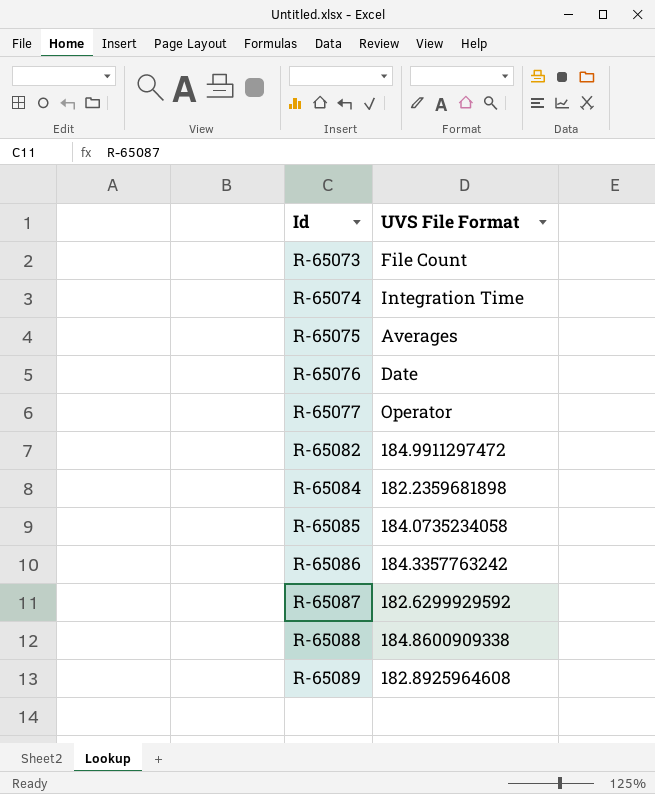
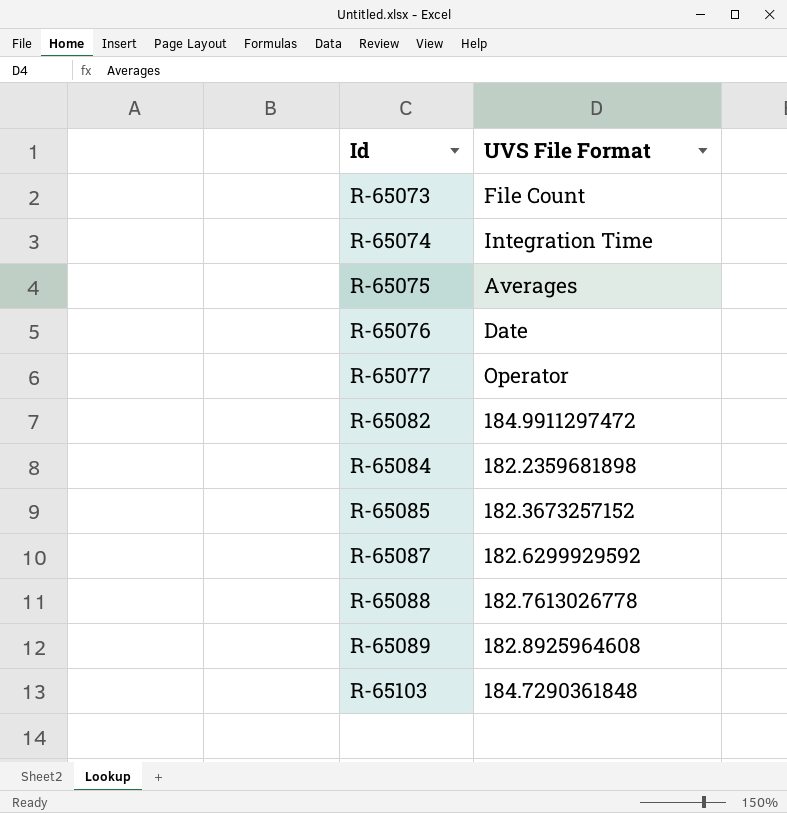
row R-65086: 184.3357763242 -> none
R-65085 | UVS File Format: 184.0735234058 -> 182.3673257152
R-65088 | UVS File Format: 184.8600909338 -> 182.7613026778
row R-65103: none -> 184.7290361848

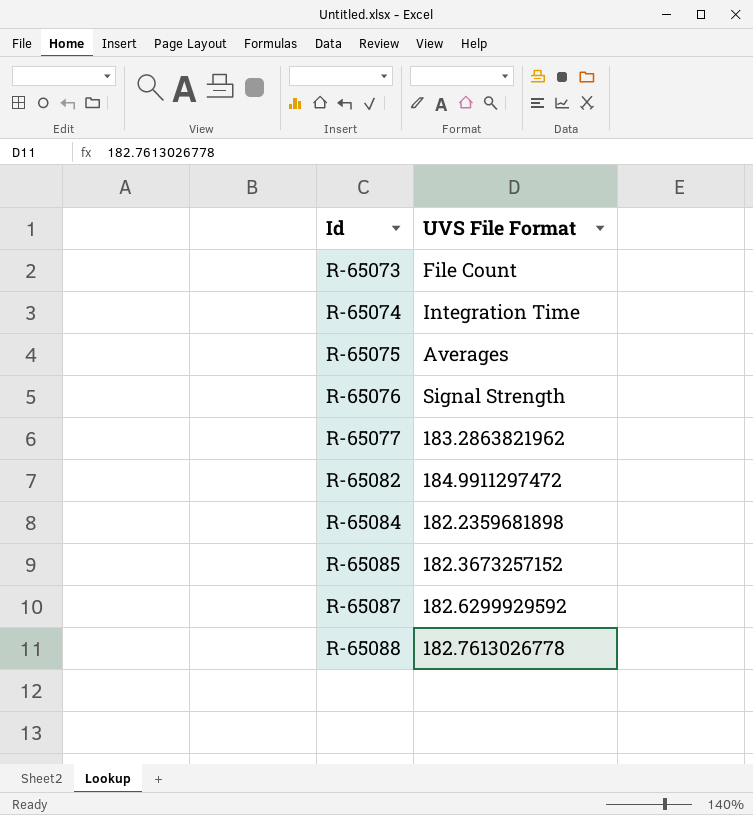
row R-65089: 182.8925964608 -> none
row R-65103: 184.7290361848 -> none
R-65076 | UVS File Format: Date -> Signal Strength
R-65077 | UVS File Format: Operator -> 183.2863821962

